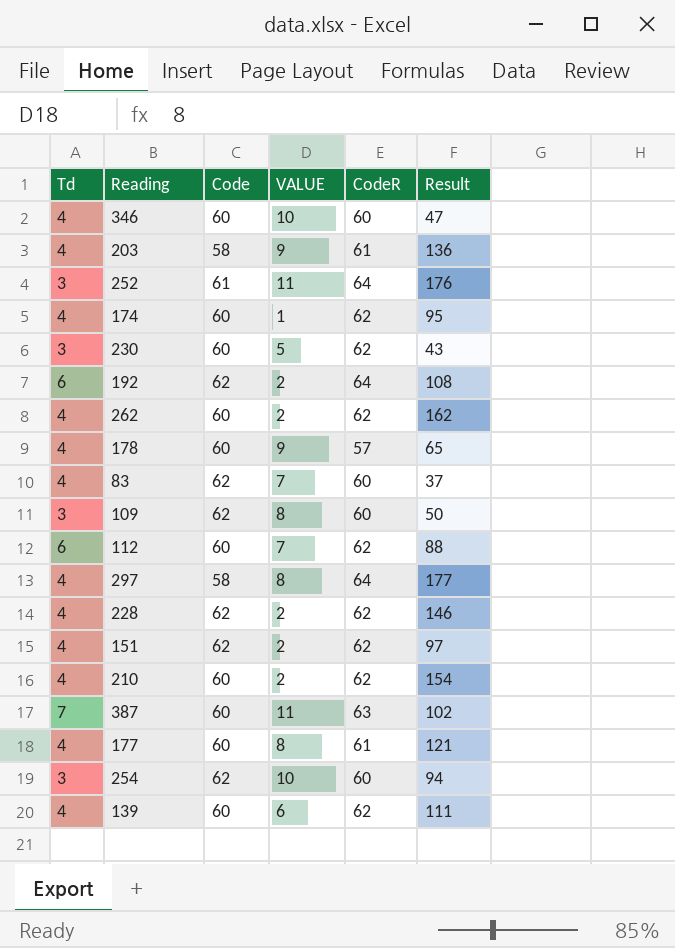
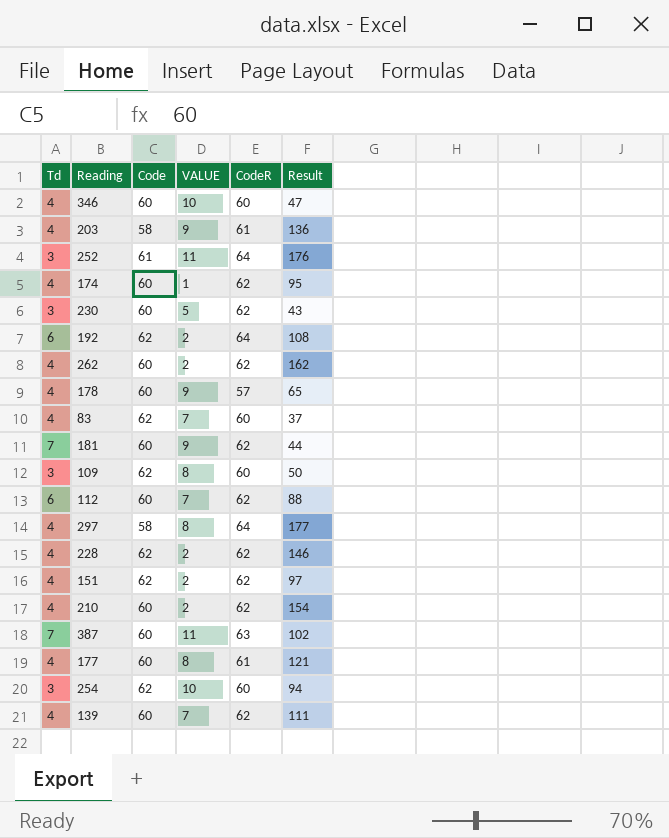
row 181: none -> 7 | 60 | 9 | 62 | 44
139 | VALUE: 6 -> 7

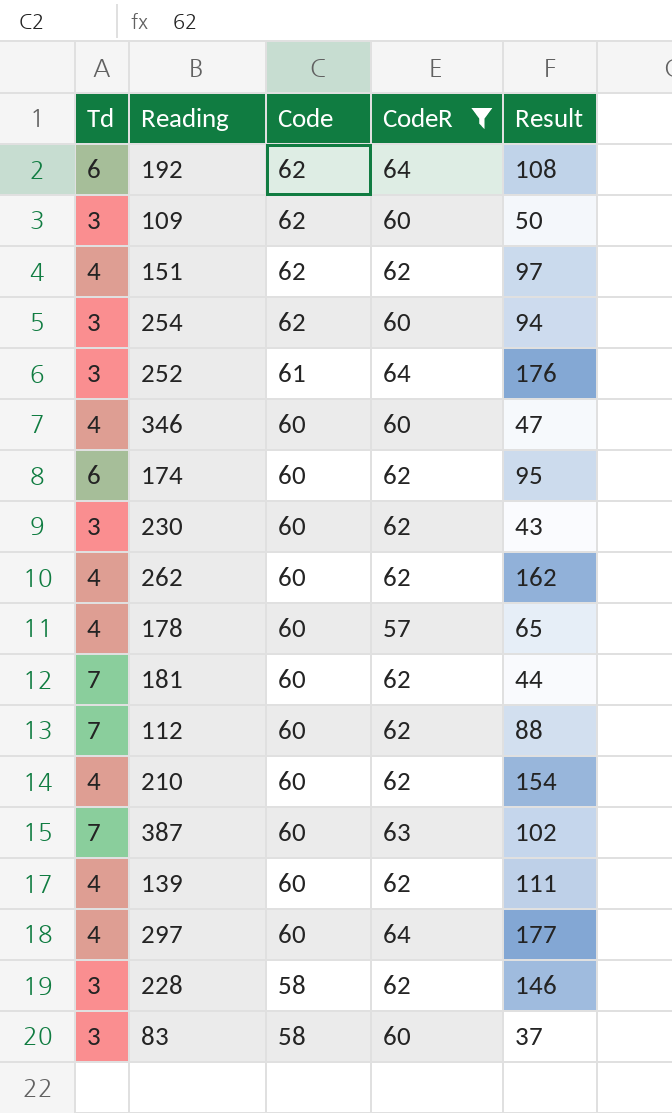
filter: none -> CodeR != 61
row order: none -> Code descending
column VALUE | position: 4 -> none
174 | Td: 4 -> 6
112 | Td: 6 -> 7
297 | Code: 58 -> 60
228 | Td: 4 -> 3
228 | Code: 62 -> 58
83 | Td: 4 -> 3
83 | Code: 62 -> 58

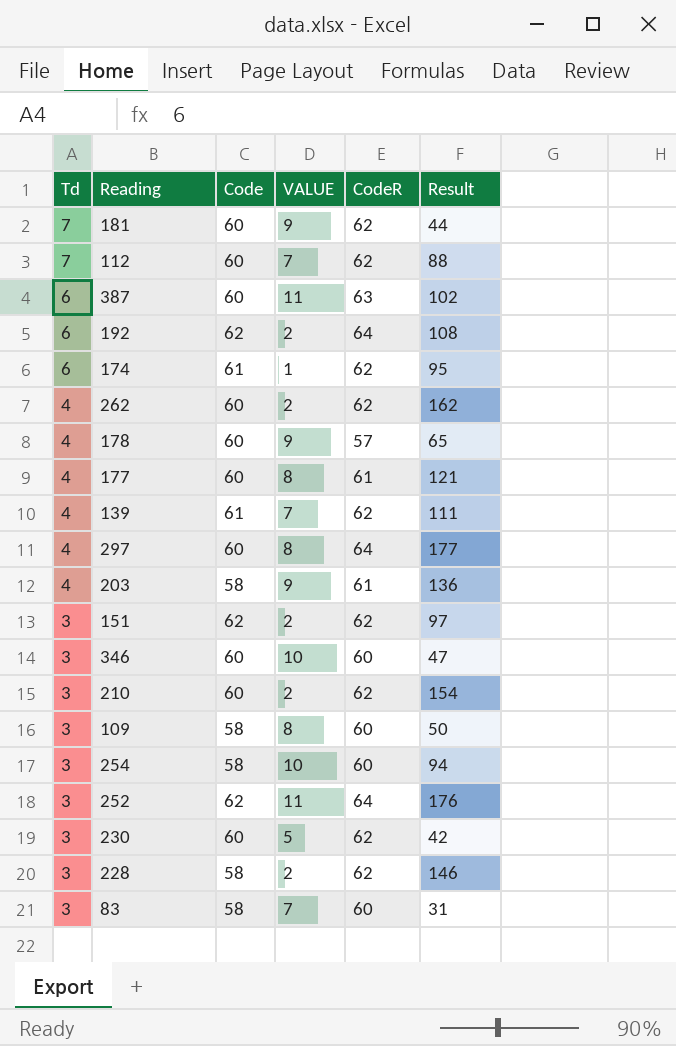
filter: CodeR != 61 -> none
row order: Code descending -> Td descending
column VALUE | position: none -> 4
387 | Td: 7 -> 6
174 | Code: 60 -> 61
139 | Code: 60 -> 61
151 | Td: 4 -> 3
346 | Td: 4 -> 3
210 | Td: 4 -> 3
109 | Code: 62 -> 58
254 | Code: 62 -> 58
252 | Code: 61 -> 62
230 | Result: 43 -> 42
83 | Result: 37 -> 31

